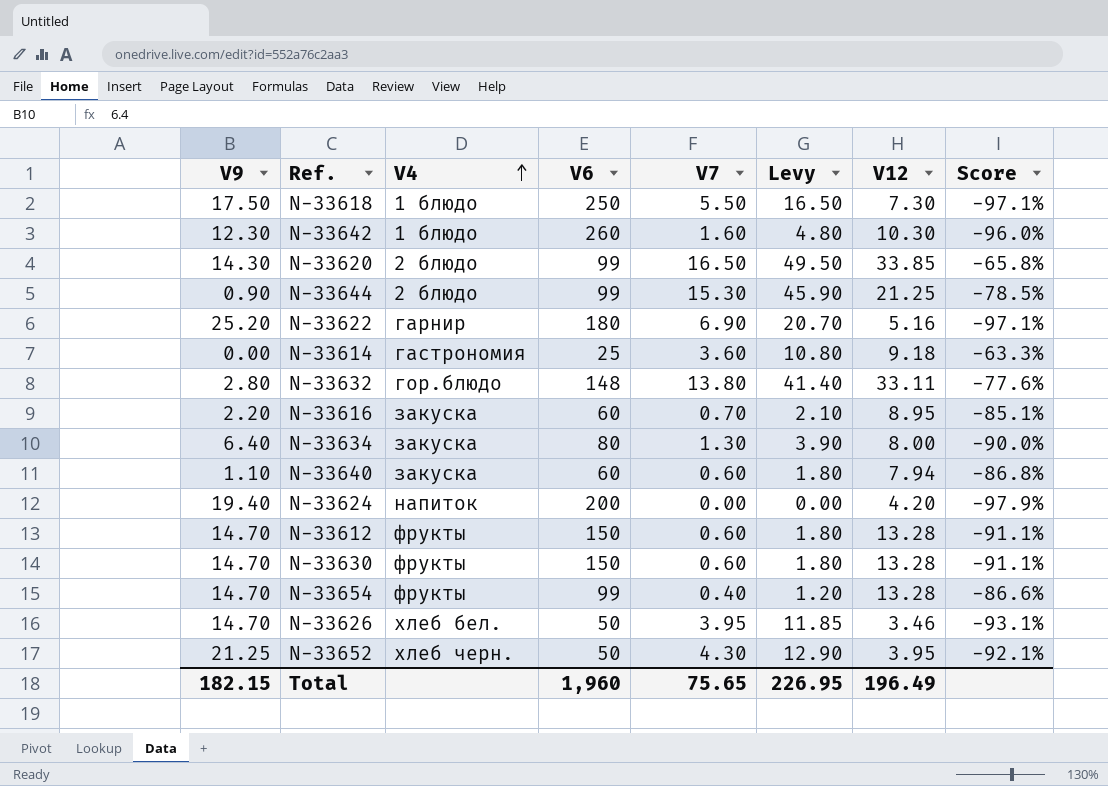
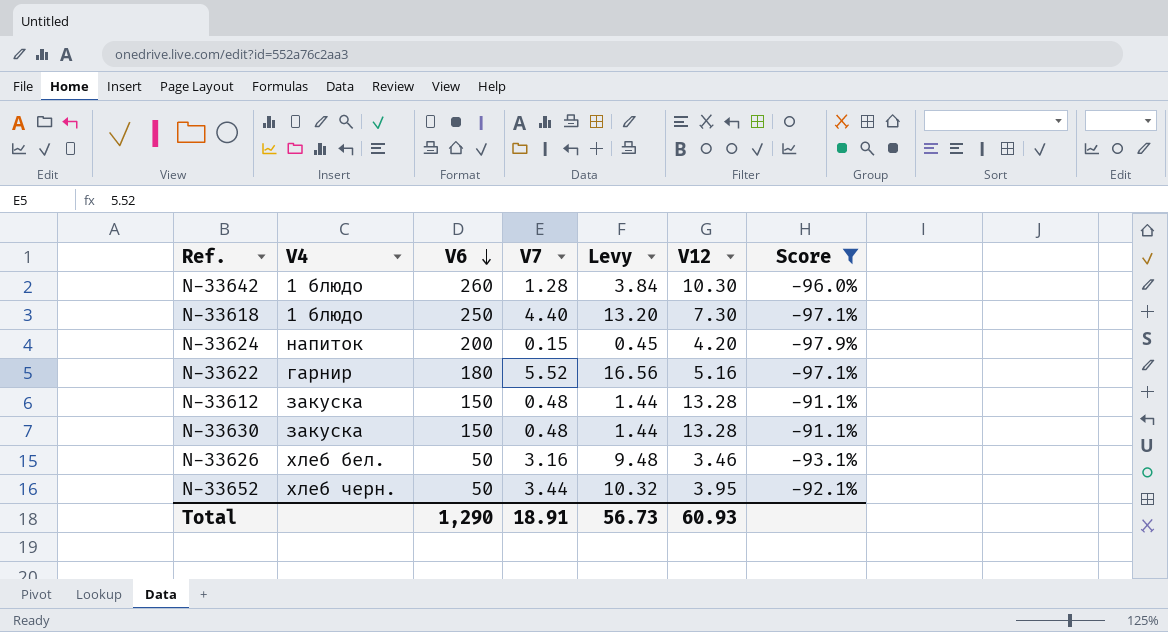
filter: none -> Score <= -91.1%
row order: V4 ascending -> V6 descending
column V9 | position: 1 -> none
N-33642 | V7: 1.60 -> 1.28
N-33642 | Levy: 4.80 -> 3.84
N-33618 | V7: 5.50 -> 4.40
N-33618 | Levy: 16.50 -> 13.20
N-33624 | V7: 0.00 -> 0.15
N-33624 | Levy: 0.00 -> 0.45
N-33622 | V7: 6.90 -> 5.52
N-33622 | Levy: 20.70 -> 16.56
N-33612 | V4: фрукты -> закуска
N-33612 | V7: 0.60 -> 0.48
N-33612 | Levy: 1.80 -> 1.44
N-33630 | V4: фрукты -> закуска
N-33630 | V7: 0.60 -> 0.48
N-33630 | Levy: 1.80 -> 1.44
N-33626 | V7: 3.95 -> 3.16
N-33626 | Levy: 11.85 -> 9.48
N-33652 | V7: 4.30 -> 3.44
N-33652 | Levy: 12.90 -> 10.32
Total | V6: 1,960 -> 1,290
Total | V7: 75.65 -> 18.91
Total | Levy: 226.95 -> 56.73
Total | V12: 196.49 -> 60.93

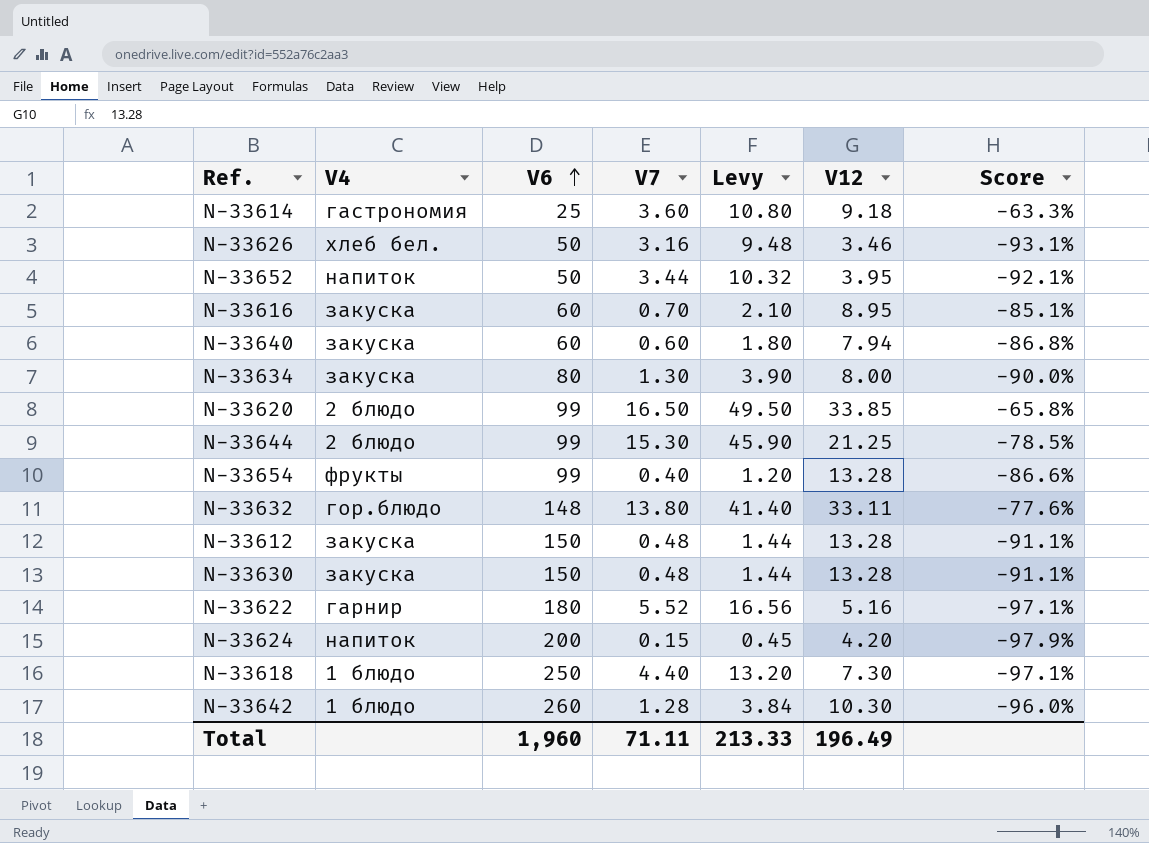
filter: Score <= -91.1% -> none
row order: V6 descending -> V6 ascending
N-33652 | V4: хлеб черн. -> напиток
Total | V6: 1,290 -> 1,960
Total | V7: 18.91 -> 71.11
Total | Levy: 56.73 -> 213.33
Total | V12: 60.93 -> 196.49

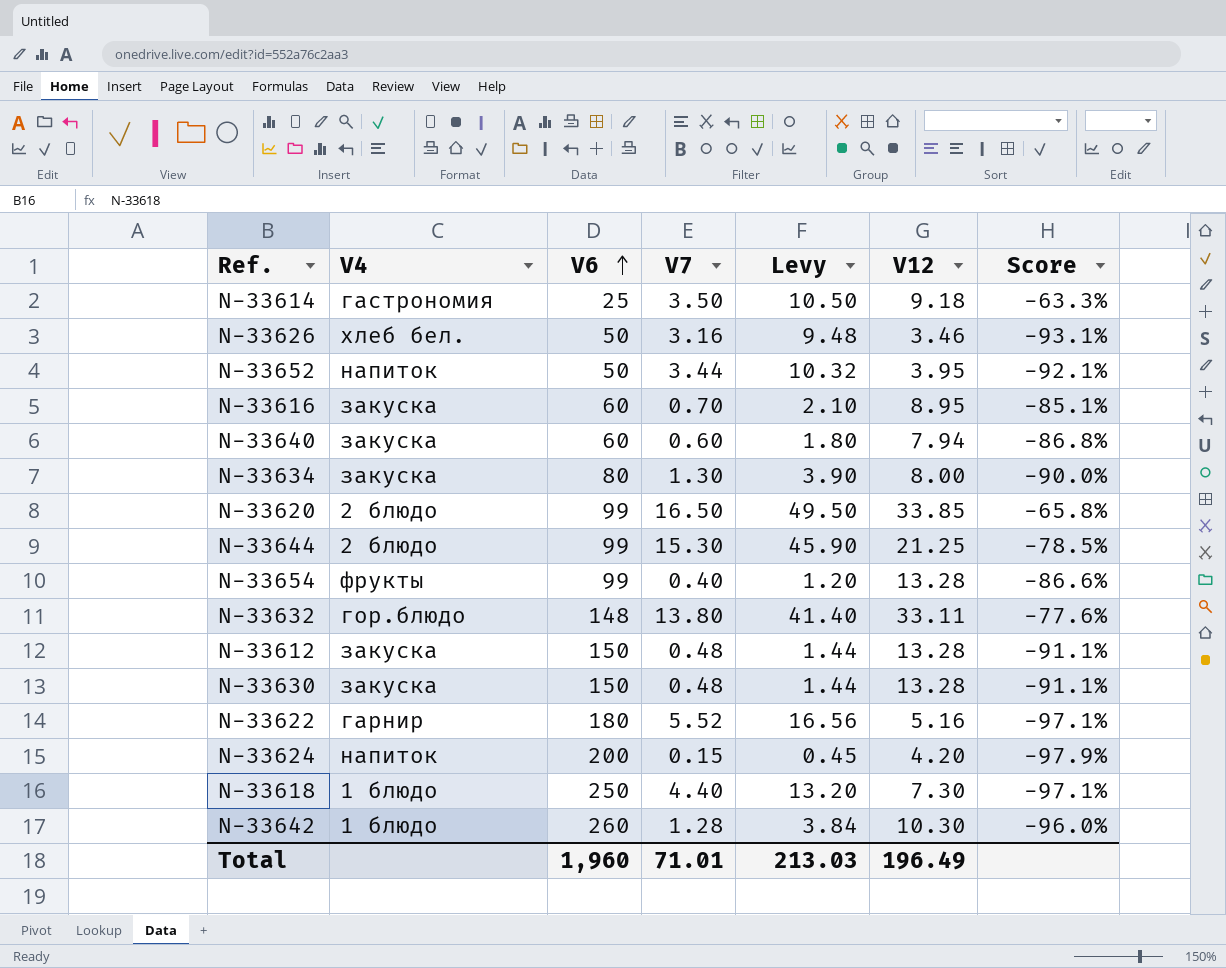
N-33614 | V7: 3.60 -> 3.50
N-33614 | Levy: 10.80 -> 10.50
Total | V7: 71.11 -> 71.01
Total | Levy: 213.33 -> 213.03

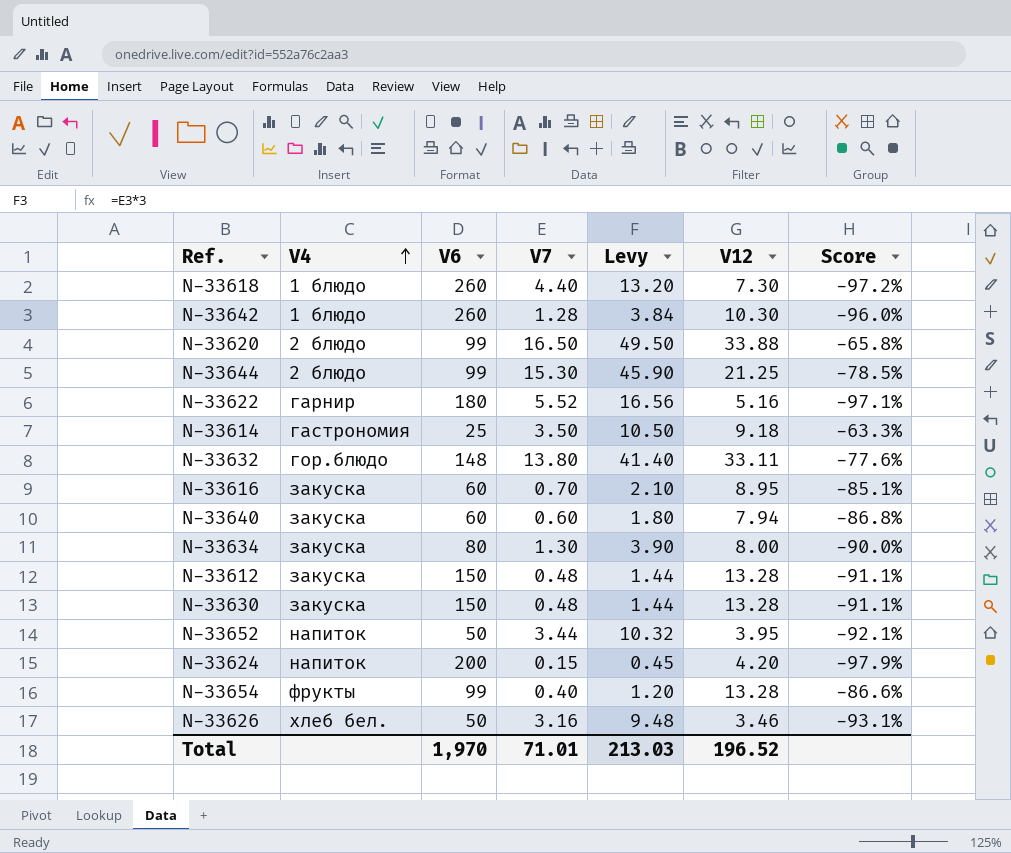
row order: V6 ascending -> V4 ascending
N-33618 | V6: 250 -> 260
N-33618 | Score: -97.1% -> -97.2%
N-33620 | V12: 33.85 -> 33.88
Total | V6: 1,960 -> 1,970
Total | V12: 196.49 -> 196.52

